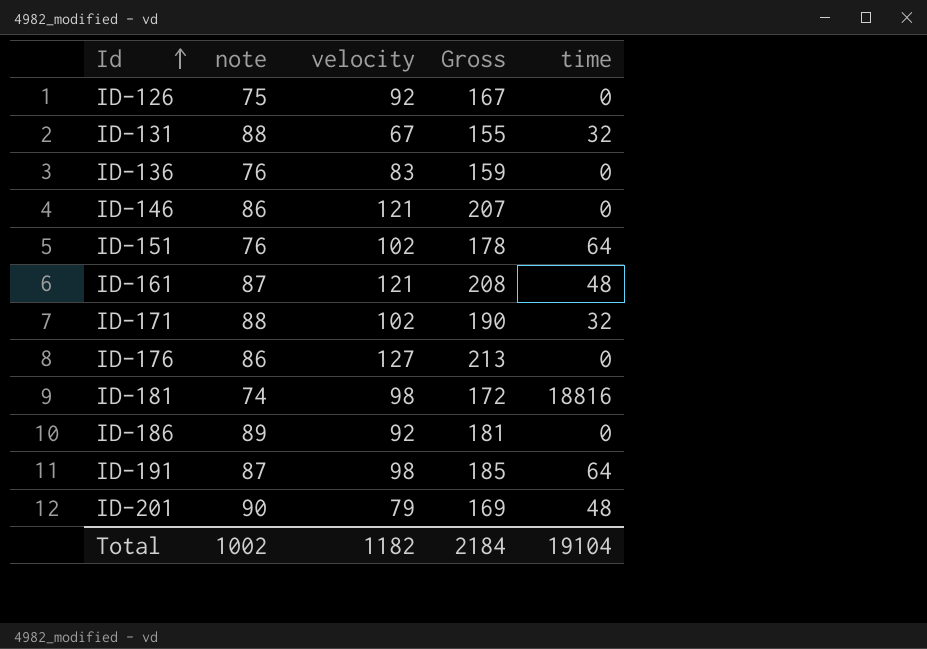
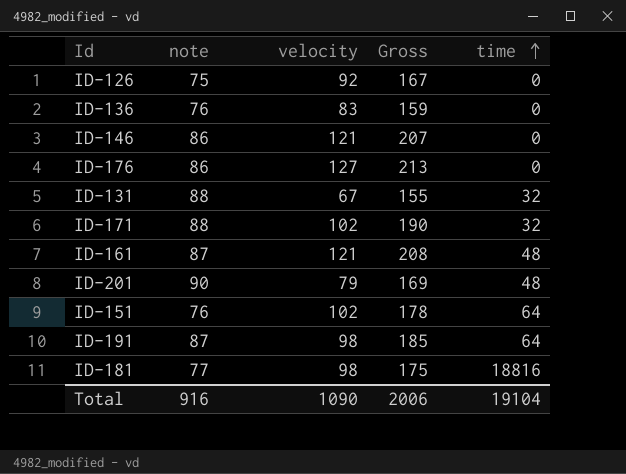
row order: Id ascending -> time ascending
row ID-186: 89 | 92 | 181 | 0 -> none
ID-181 | note: 74 -> 77
ID-181 | Gross: 172 -> 175
Total | note: 1002 -> 916
Total | velocity: 1182 -> 1090
Total | Gross: 2184 -> 2006

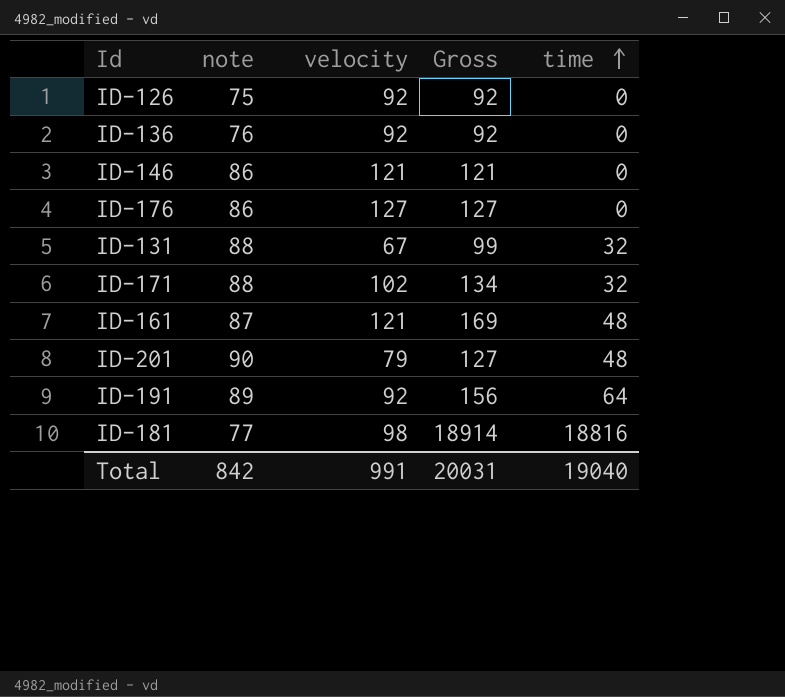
column Gross | formula: [note] + [velocity] -> [velocity] + [time]
row ID-151: 76 | 102 | 178 | 64 -> none
ID-136 | velocity: 83 -> 92
ID-191 | note: 87 -> 89
ID-191 | velocity: 98 -> 92
Total | note: 916 -> 842
Total | velocity: 1090 -> 991
Total | Gross: 2006 -> 20031
Total | time: 19104 -> 19040

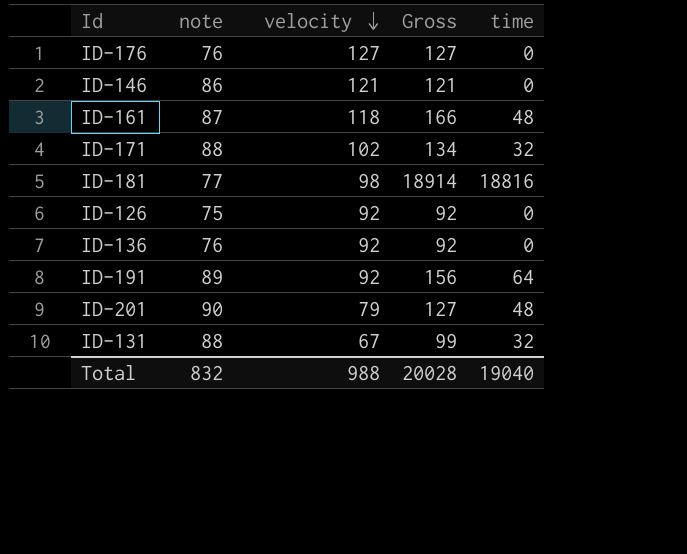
row order: time ascending -> velocity descending
ID-176 | note: 86 -> 76
ID-161 | velocity: 121 -> 118
ID-161 | Gross: 169 -> 166
Total | note: 842 -> 832
Total | velocity: 991 -> 988
Total | Gross: 20031 -> 20028

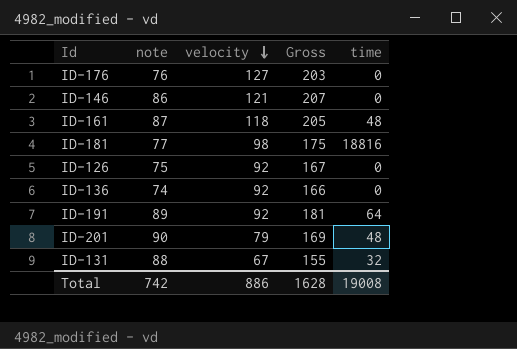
column Gross | formula: [velocity] + [time] -> [note] + [velocity]
row ID-171: 88 | 102 | 134 | 32 -> none
ID-136 | note: 76 -> 74
Total | note: 832 -> 742
Total | velocity: 988 -> 886
Total | Gross: 20028 -> 1628
Total | time: 19040 -> 19008

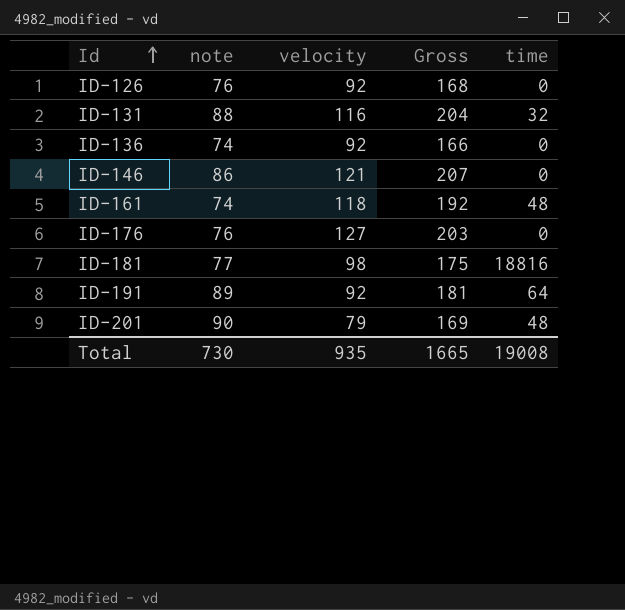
row order: velocity descending -> Id ascending
ID-126 | note: 75 -> 76
ID-126 | Gross: 167 -> 168
ID-131 | velocity: 67 -> 116
ID-131 | Gross: 155 -> 204
ID-161 | note: 87 -> 74
ID-161 | Gross: 205 -> 192
Total | note: 742 -> 730
Total | velocity: 886 -> 935
Total | Gross: 1628 -> 1665

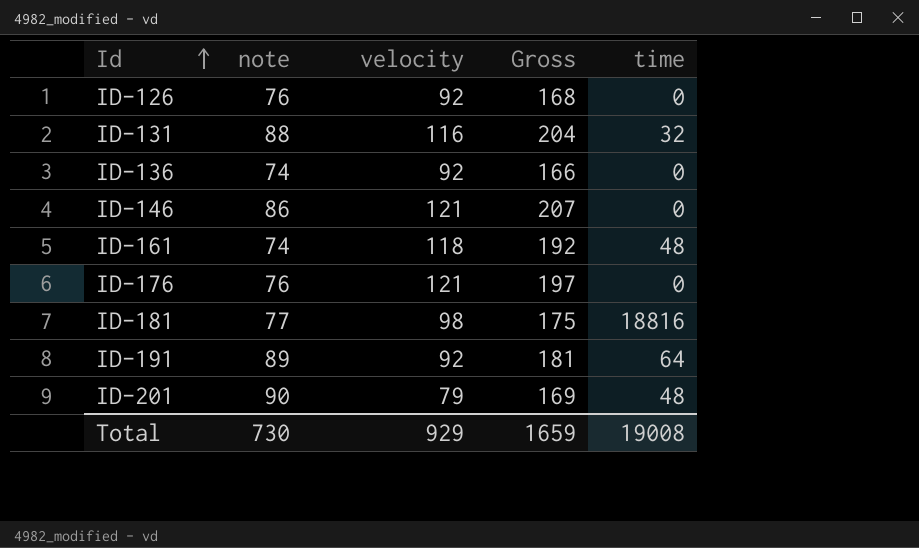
ID-176 | velocity: 127 -> 121
ID-176 | Gross: 203 -> 197
Total | velocity: 935 -> 929
Total | Gross: 1665 -> 1659

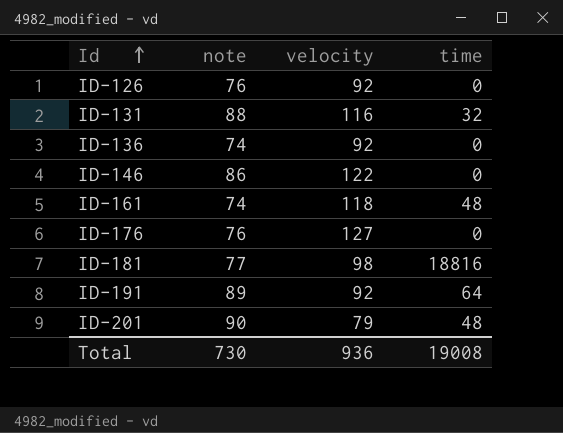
column Gross | formula: [note] + [velocity] -> none
ID-146 | velocity: 121 -> 122
ID-176 | velocity: 121 -> 127
Total | velocity: 929 -> 936

